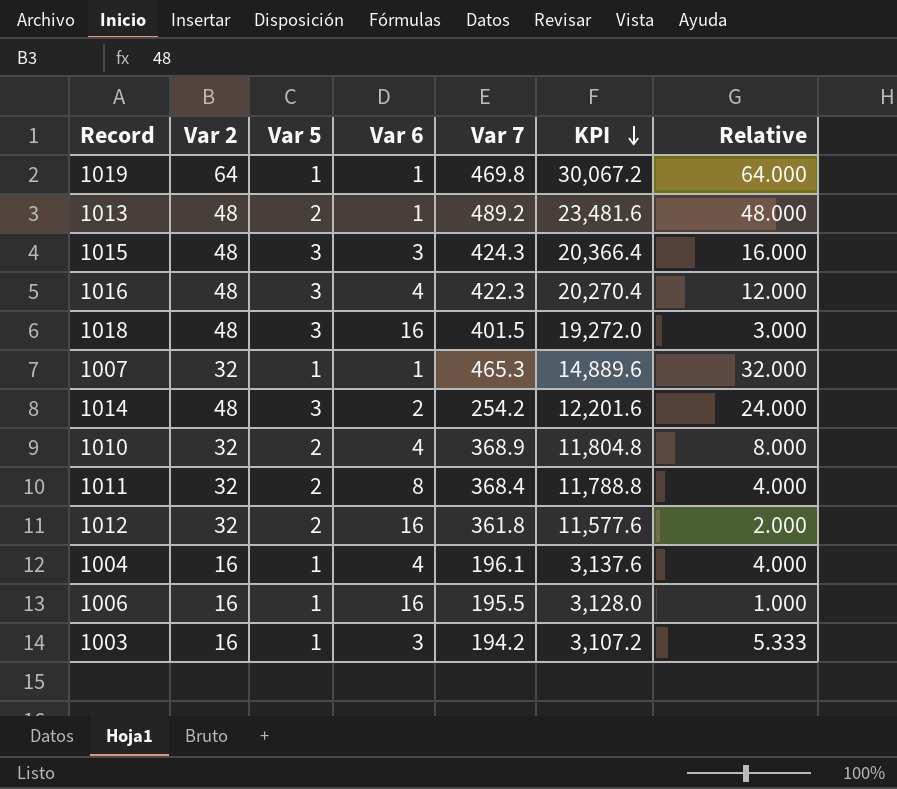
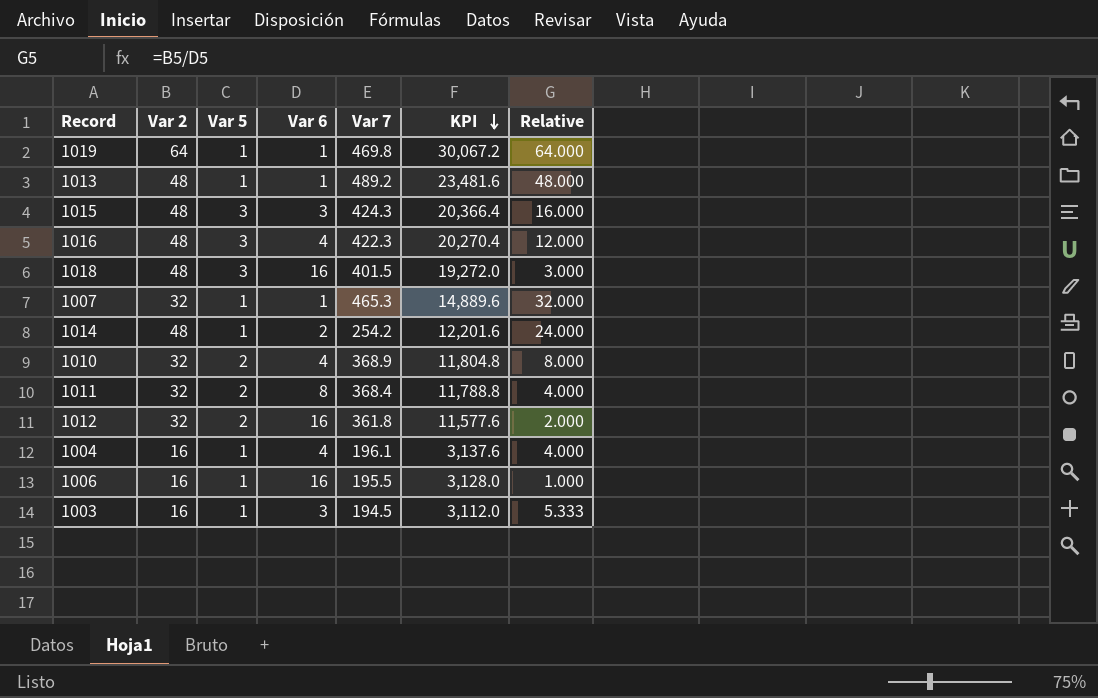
1013 | Var 5: 2 -> 1
1014 | Var 5: 3 -> 1
1003 | Var 7: 194.2 -> 194.5
1003 | KPI: 3,107.2 -> 3,112.0

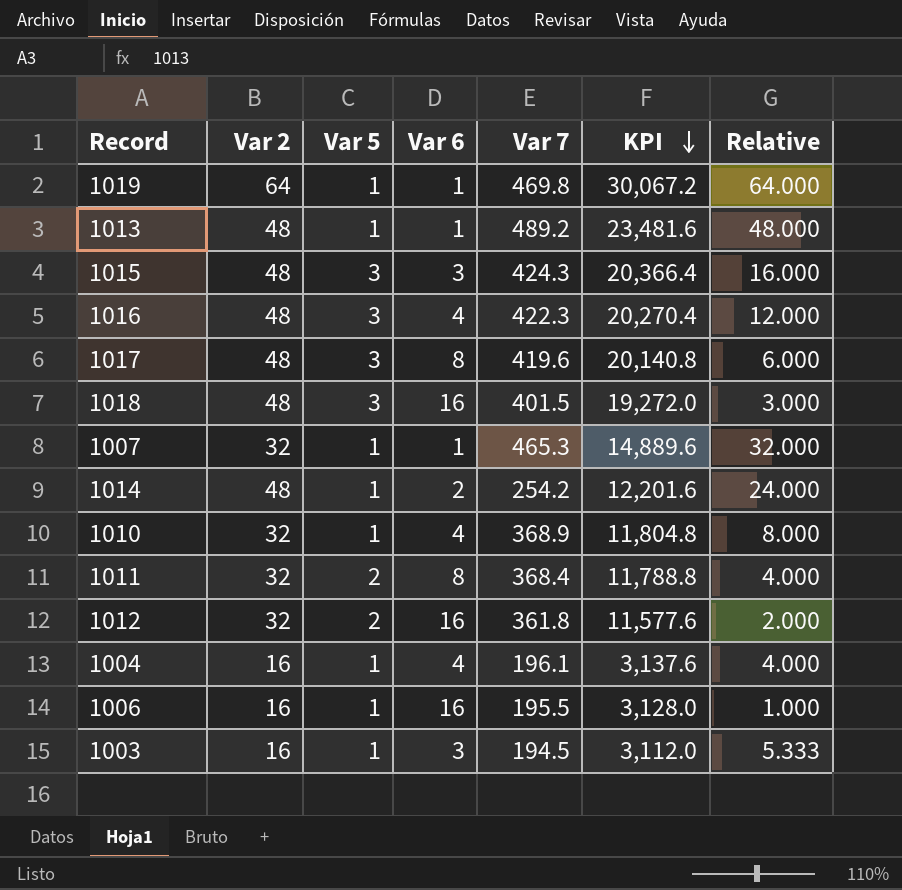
row 1017: none -> 48 | 3 | 8 | 419.6 | 20,140.8 | 6.000
1010 | Var 5: 2 -> 1

